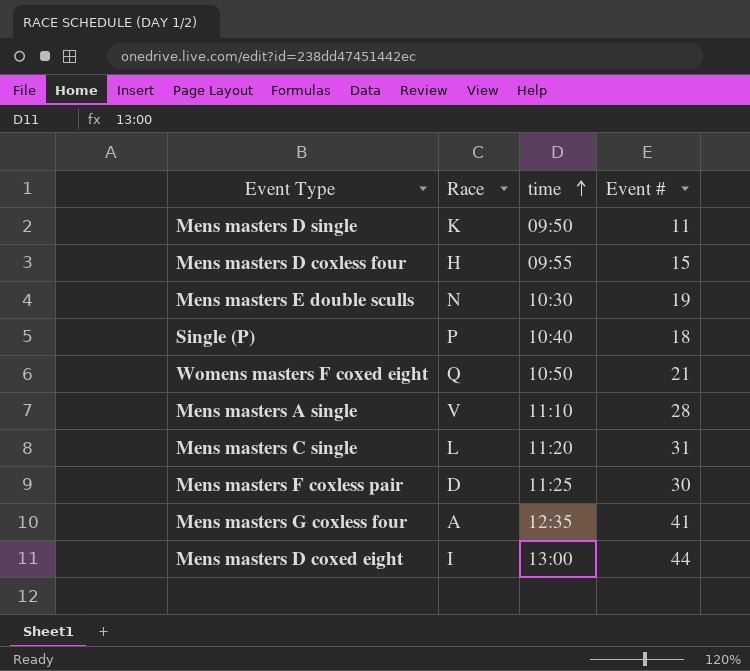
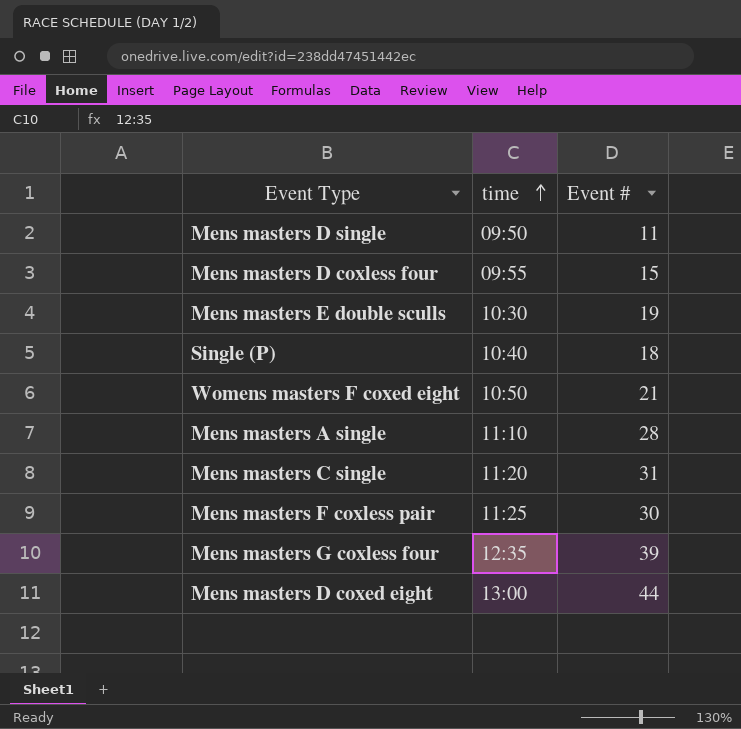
column Race | position: 2 -> none
Mens masters G coxless four | Event #: 41 -> 39

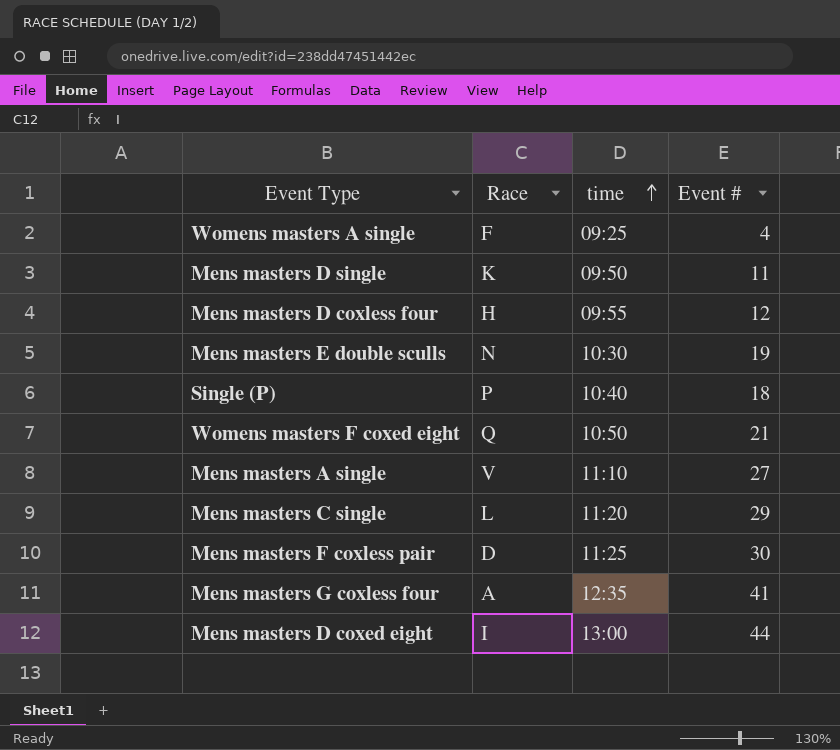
column Race | position: none -> 2
row Womens masters A single: none -> F | 09:25 | 4
Mens masters D coxless four | Event #: 15 -> 12
Mens masters A single | Event #: 28 -> 27
Mens masters C single | Event #: 31 -> 29
Mens masters G coxless four | Event #: 39 -> 41

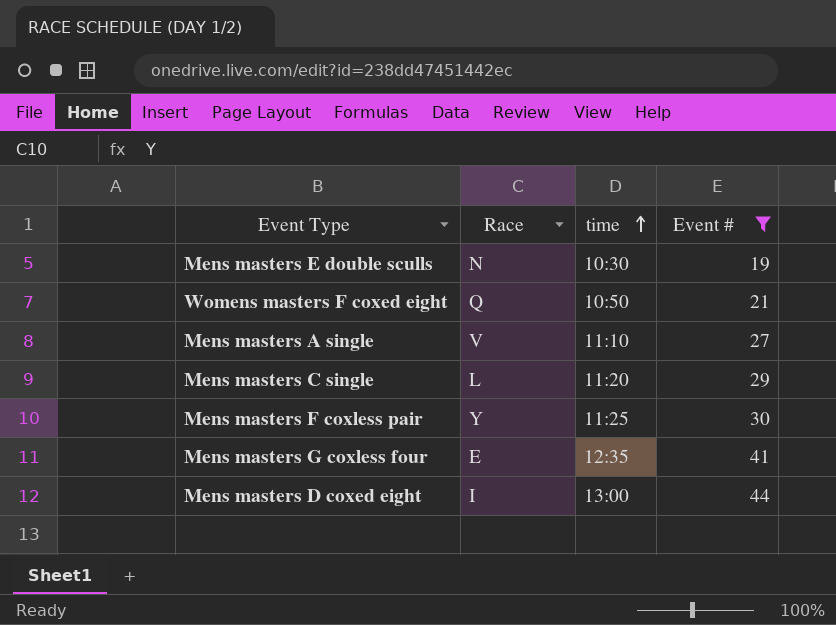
filter: none -> Event # >= 19
Mens masters F coxless pair | Race: D -> Y
Mens masters G coxless four | Race: A -> E

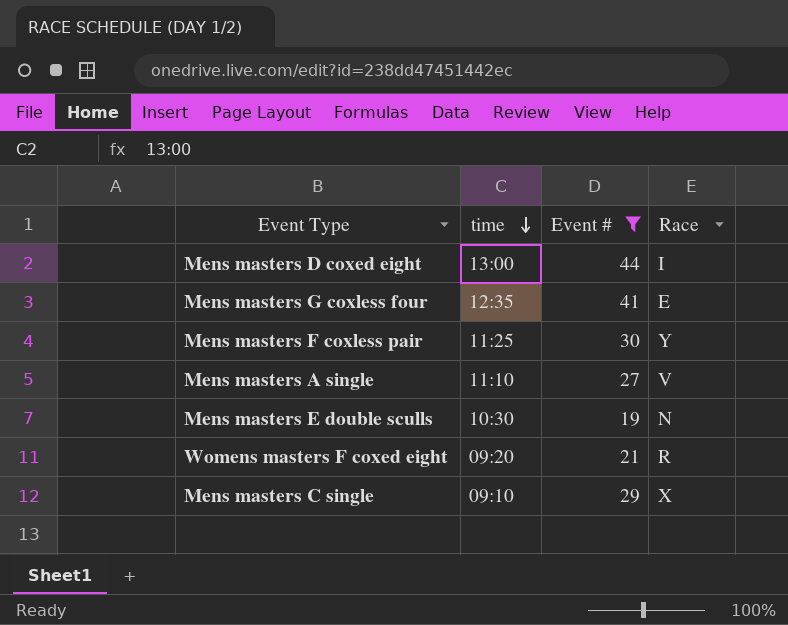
row order: time ascending -> time descending
column Race | position: 2 -> 4
Womens masters F coxed eight | time: 10:50 -> 09:20
Womens masters F coxed eight | Race: Q -> R
Mens masters C single | time: 11:20 -> 09:10
Mens masters C single | Race: L -> X

